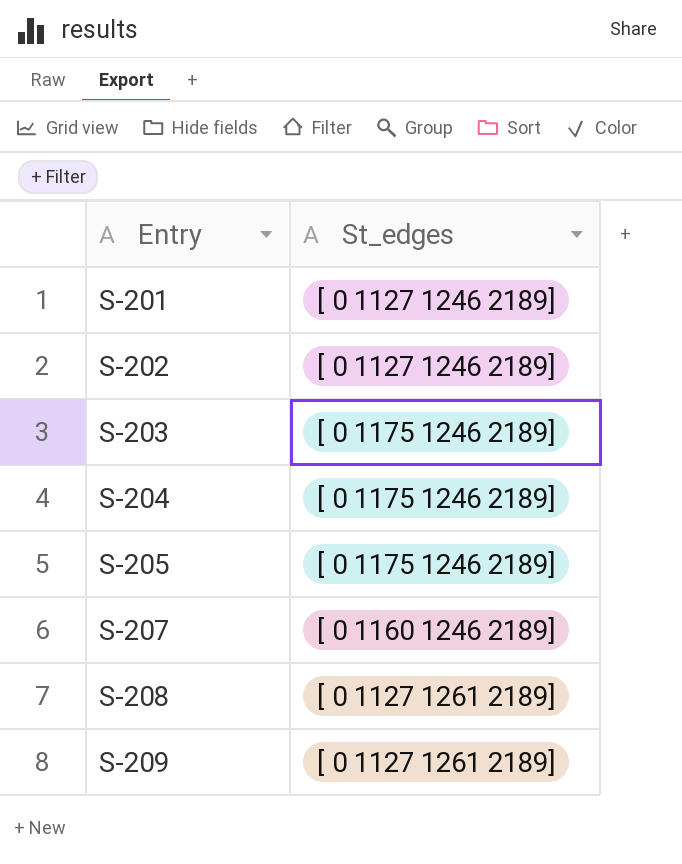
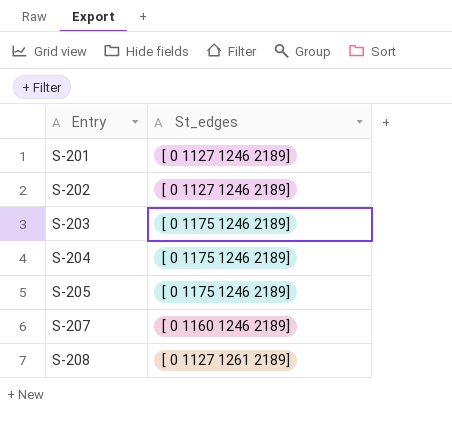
row S-209: [ 0 1127 1261 2189] -> none

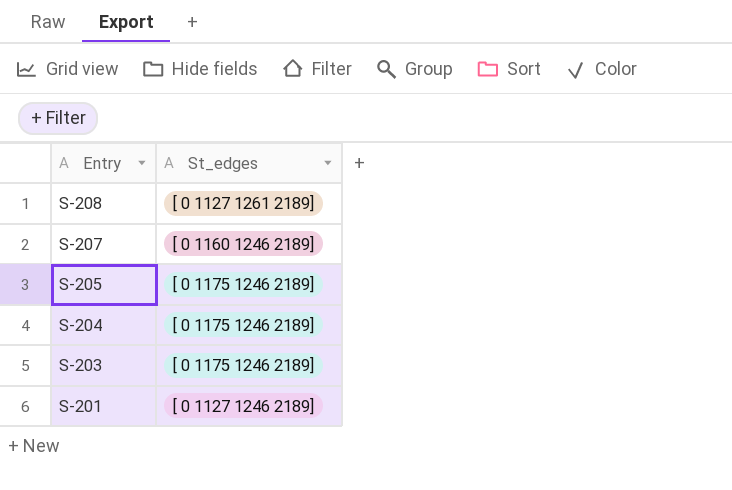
row order: Entry ascending -> Entry descending
row S-202: [ 0 1127 1246 2189] -> none

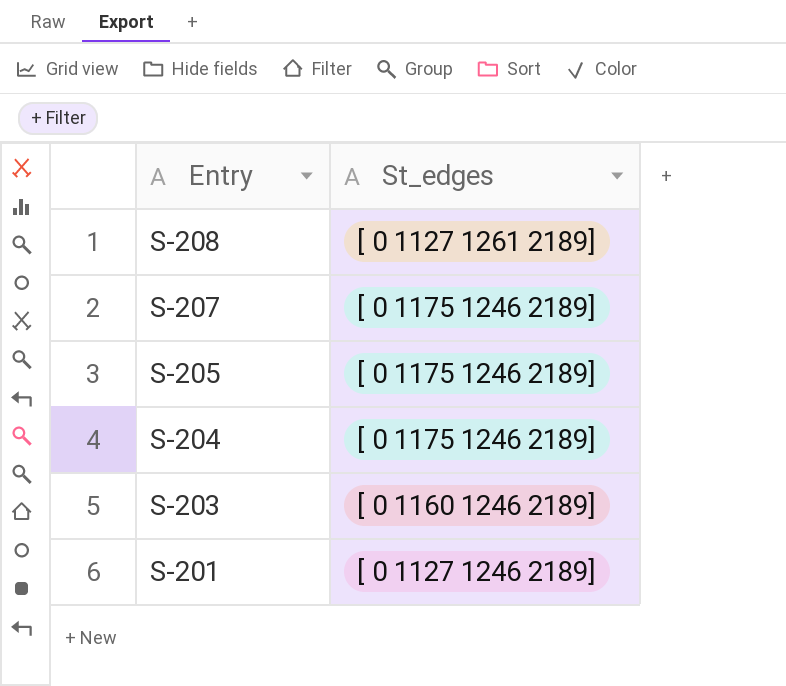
S-207 | St_edges: [ 0 1160 1246 2189] -> [ 0 1175 1246 2189]
S-203 | St_edges: [ 0 1175 1246 2189] -> [ 0 1160 1246 2189]

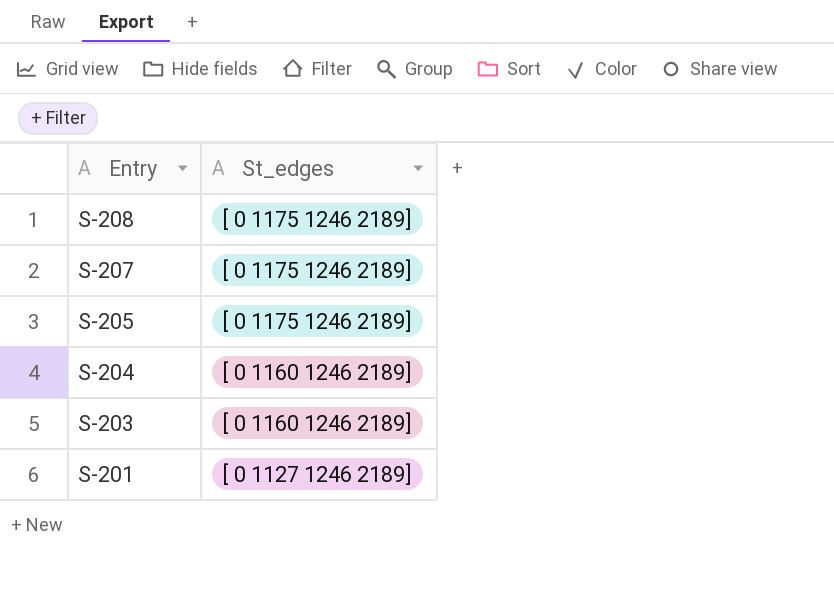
S-208 | St_edges: [ 0 1127 1261 2189] -> [ 0 1175 1246 2189]
S-204 | St_edges: [ 0 1175 1246 2189] -> [ 0 1160 1246 2189]

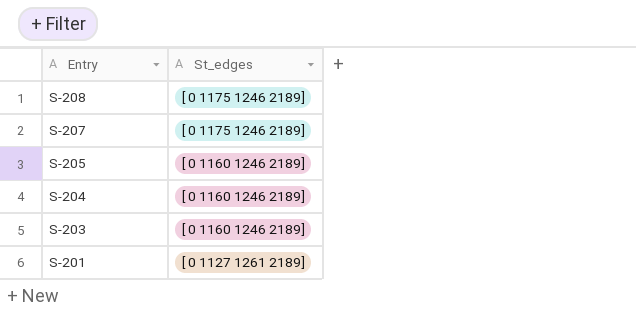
S-205 | St_edges: [ 0 1175 1246 2189] -> [ 0 1160 1246 2189]
S-201 | St_edges: [ 0 1127 1246 2189] -> [ 0 1127 1261 2189]

